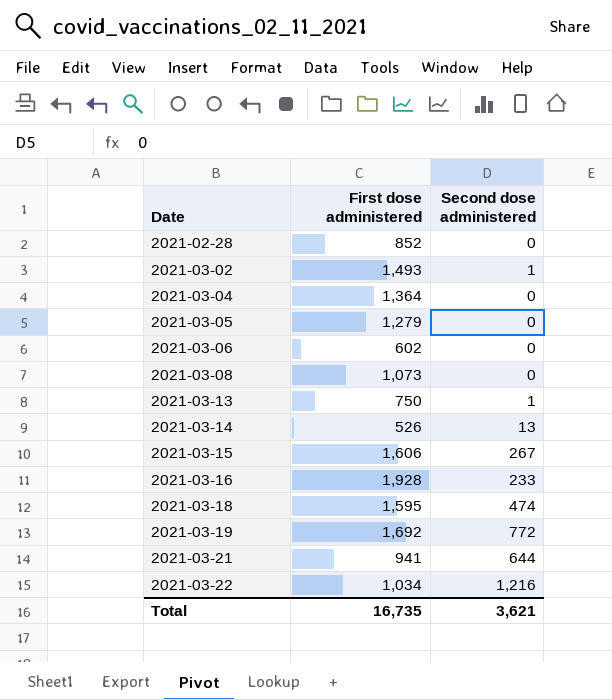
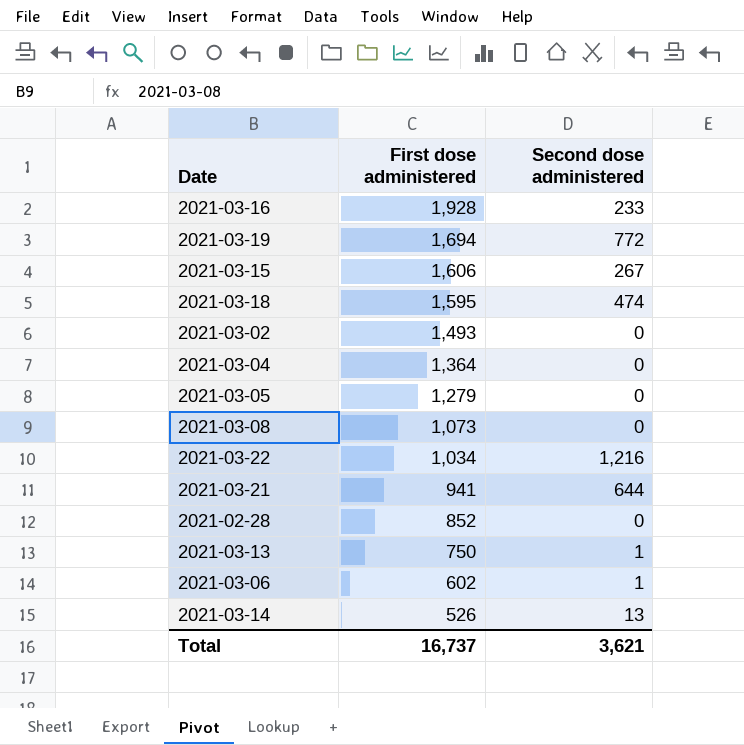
row order: Date ascending -> First dose administered descending
2021-03-19 | First dose administered: 1,692 -> 1,694
2021-03-02 | Second dose administered: 1 -> 0
2021-03-06 | Second dose administered: 0 -> 1
Total | First dose administered: 16,735 -> 16,737

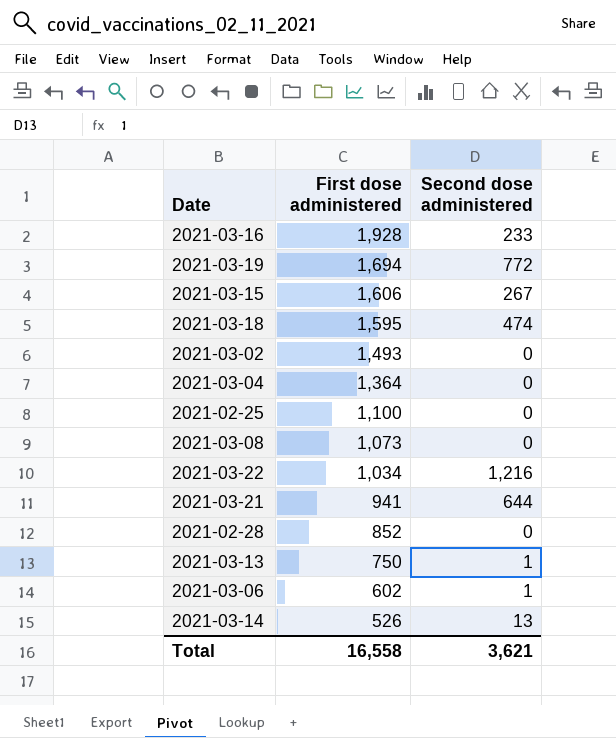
row 2021-03-05: 1,279 | 0 -> none
row 2021-02-25: none -> 1,100 | 0
Total | First dose administered: 16,737 -> 16,558

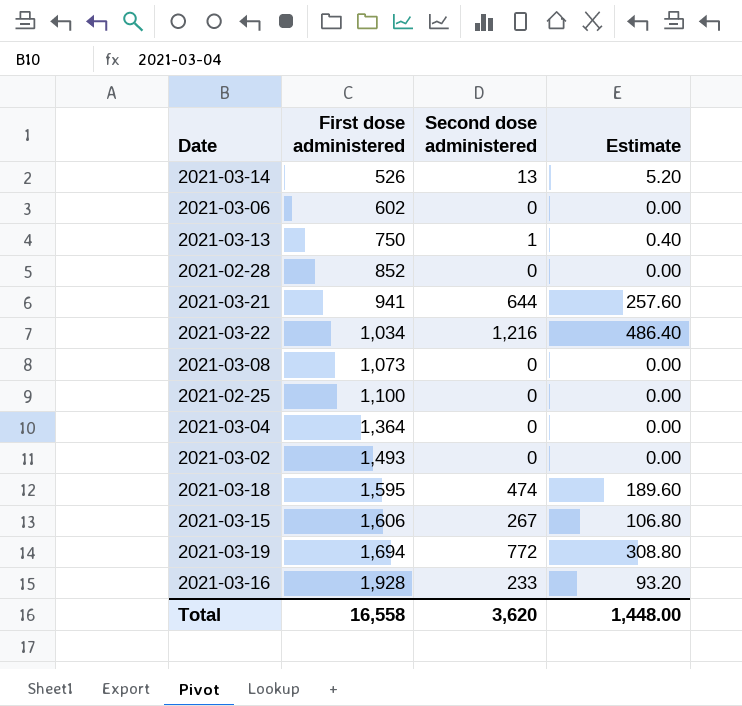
row order: First dose administered descending -> First dose administered ascending
column Estimate | formula: none -> [Second dose administered] * 0.4
2021-03-06 | Second dose administered: 1 -> 0
Total | Second dose administered: 3,621 -> 3,620

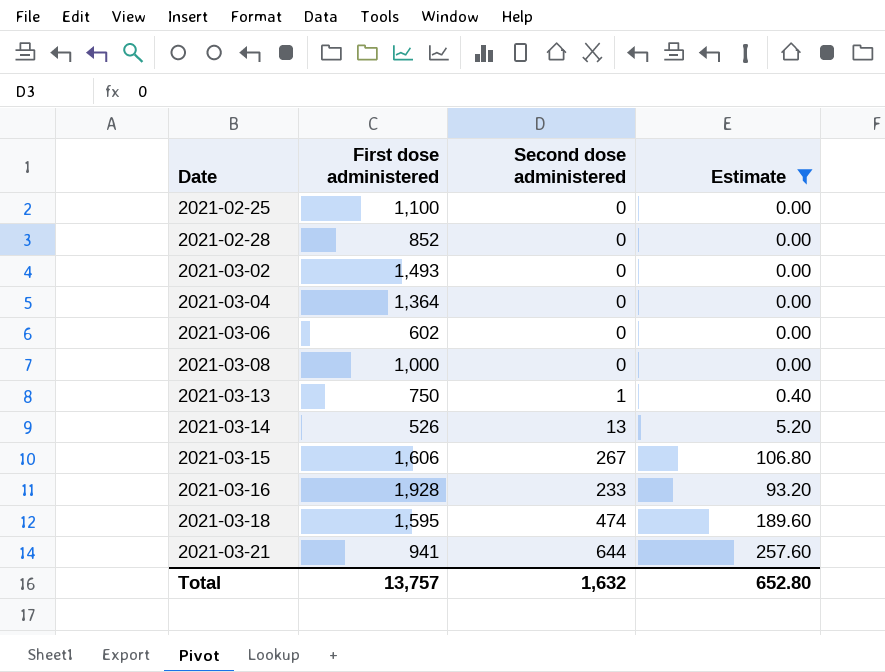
filter: none -> Estimate <= 257.60
row order: First dose administered ascending -> Date ascending
2021-03-08 | First dose administered: 1,073 -> 1,000
Total | First dose administered: 16,558 -> 13,757
Total | Second dose administered: 3,620 -> 1,632
Total | Estimate: 1,448.00 -> 652.80

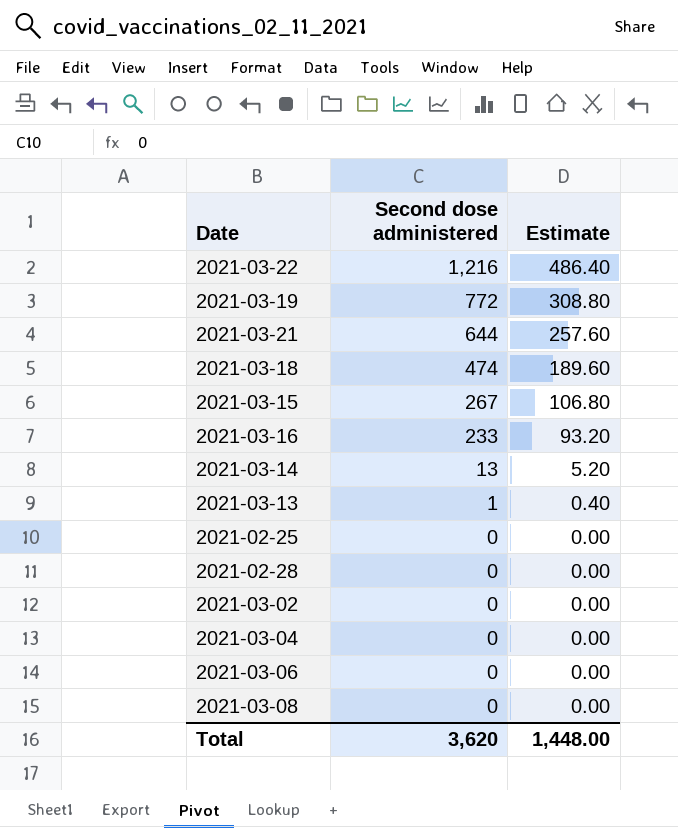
filter: Estimate <= 257.60 -> none
row order: Date ascending -> Second dose administered descending
column First dose administered | position: 2 -> none
Total | Second dose administered: 1,632 -> 3,620
Total | Estimate: 652.80 -> 1,448.00

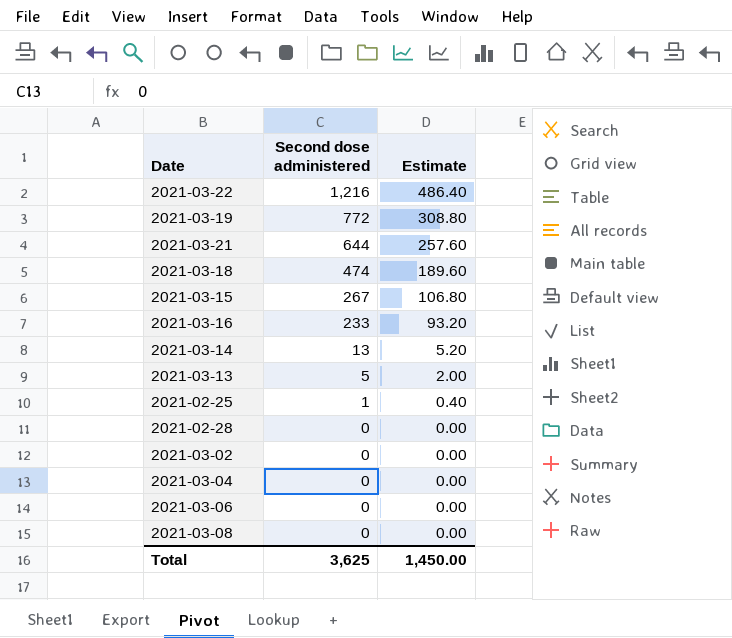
2021-03-13 | Second dose administered: 1 -> 5
2021-03-13 | Estimate: 0.40 -> 2.00
2021-02-25 | Second dose administered: 0 -> 1
2021-02-25 | Estimate: 0.00 -> 0.40
Total | Second dose administered: 3,620 -> 3,625
Total | Estimate: 1,448.00 -> 1,450.00

